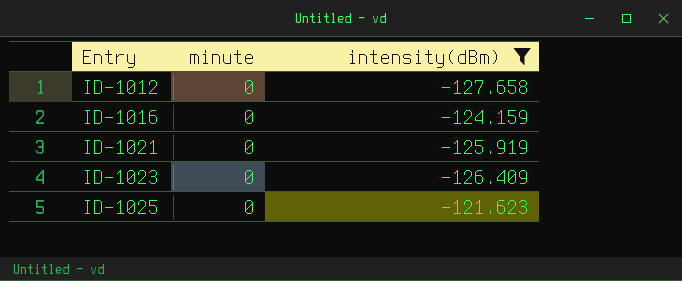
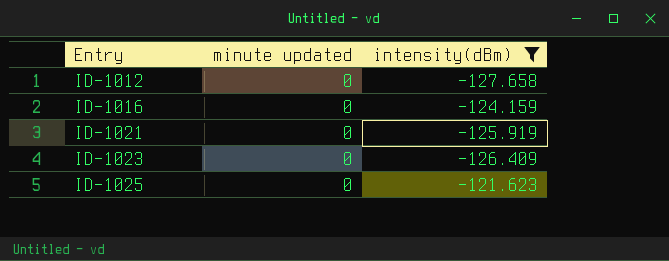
column name: minute -> minute updated

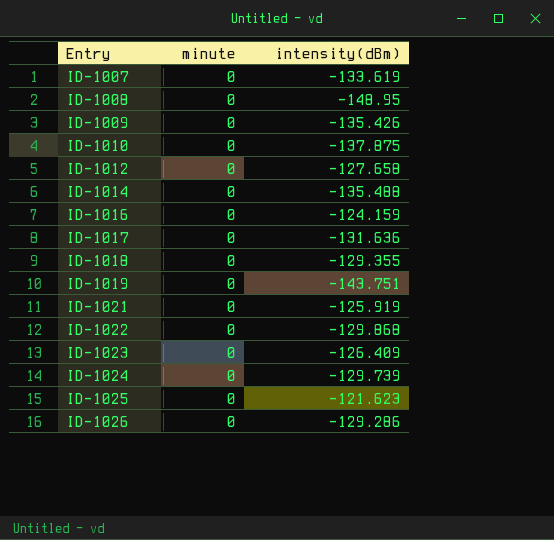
filter: intensity(dBm) >= -127.658 -> none
column name: minute updated -> minute

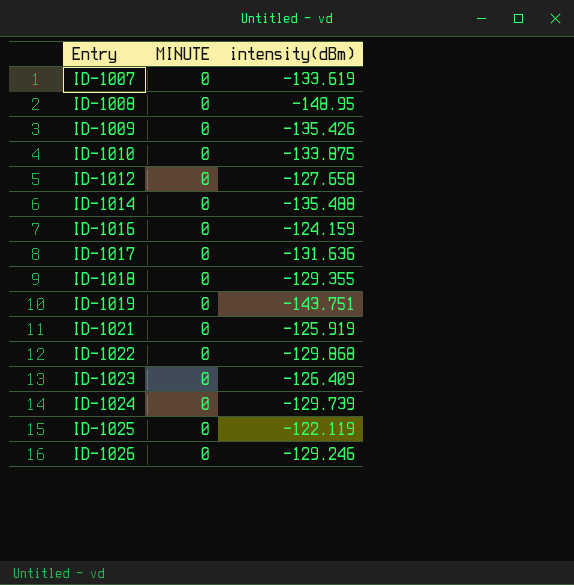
column name: minute -> MINUTE
ID-1010 | intensity(dBm): -137.875 -> -133.875
ID-1025 | intensity(dBm): -121.623 -> -122.119
ID-1026 | intensity(dBm): -129.286 -> -129.246

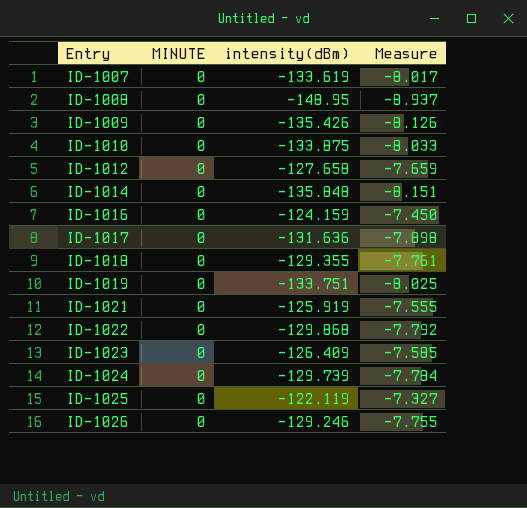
column Measure | formula: none -> [intensity(dBm)] * 0.06
ID-1014 | intensity(dBm): -135.488 -> -135.848
ID-1019 | intensity(dBm): -143.751 -> -133.751

